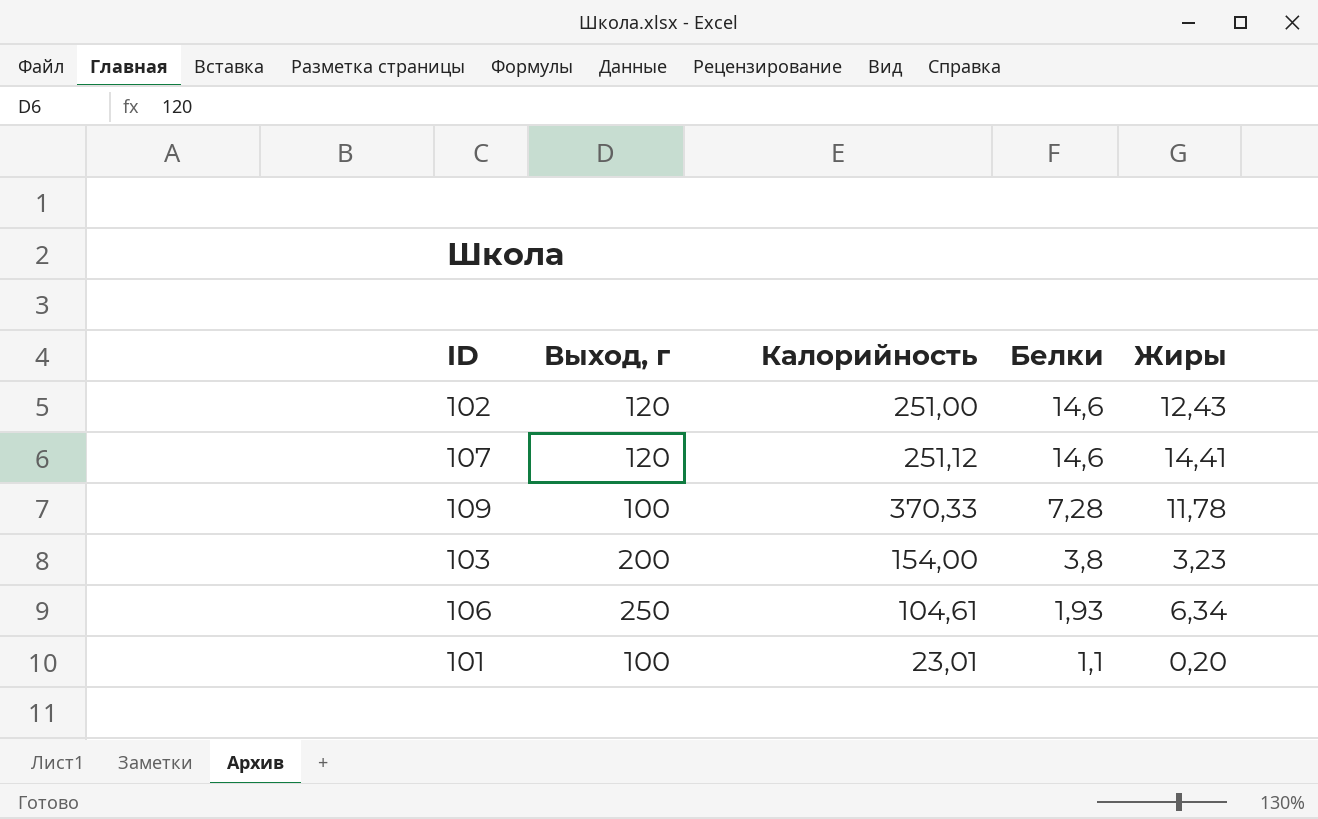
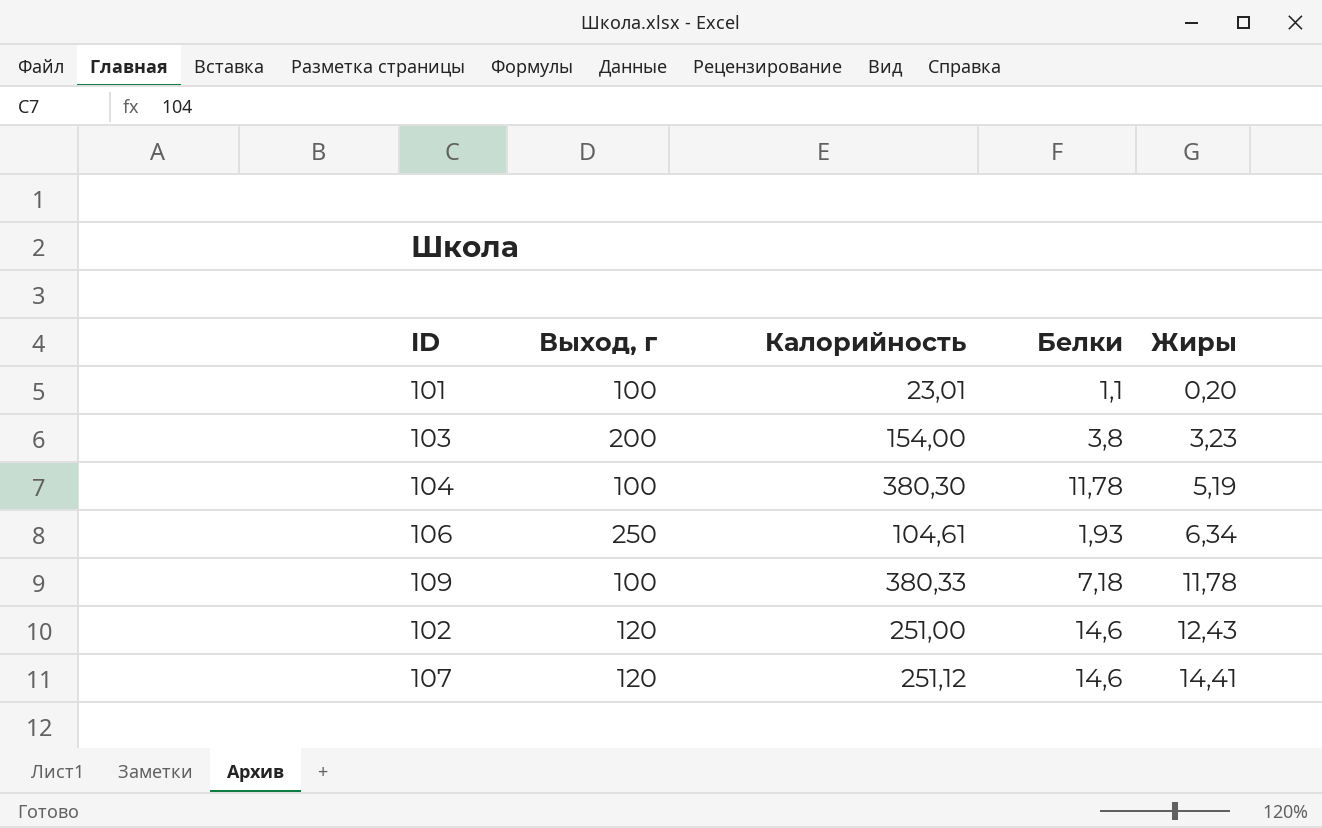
row order: Белки descending -> Жиры ascending
row 104: none -> 100 | 380,30 | 11,78 | 5,19
109 | Калорийность: 370,33 -> 380,33
109 | Белки: 7,28 -> 7,18

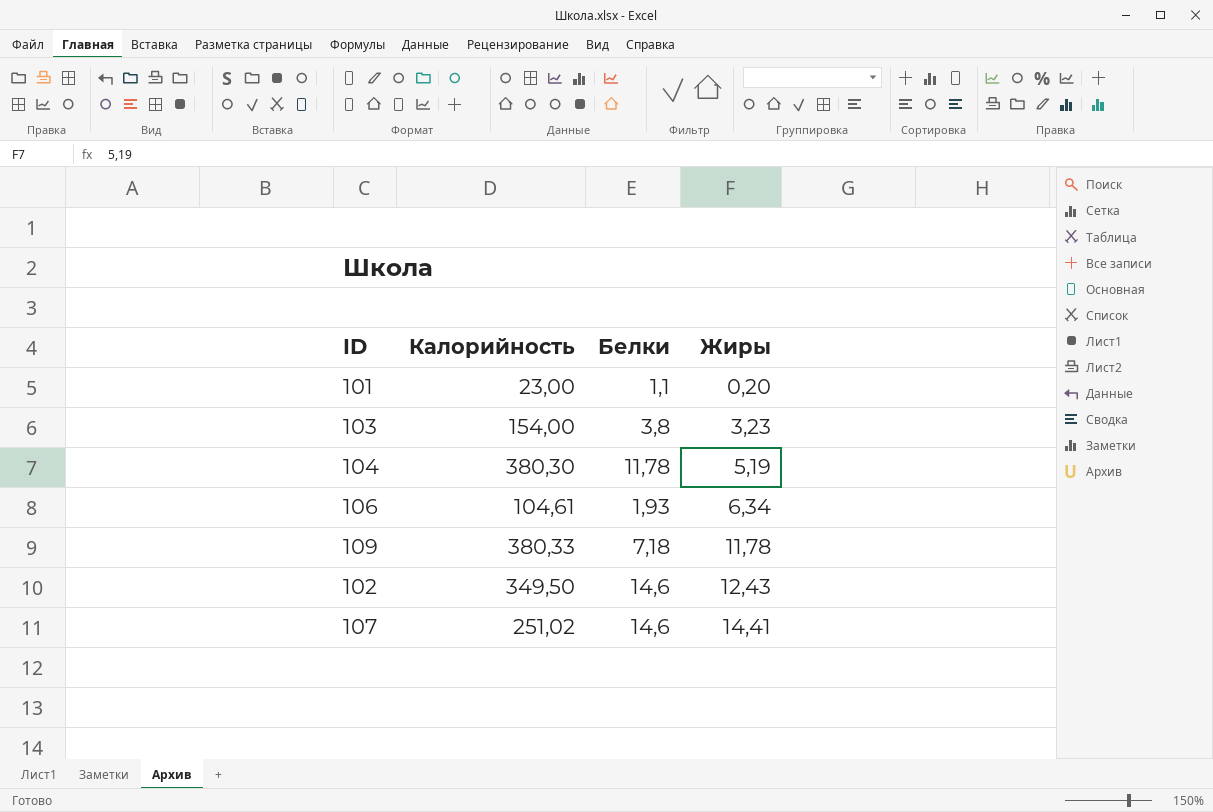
column Выход, г | position: 2 -> none
101 | Калорийность: 23,01 -> 23,00
102 | Калорийность: 251,00 -> 349,50
107 | Калорийность: 251,12 -> 251,02

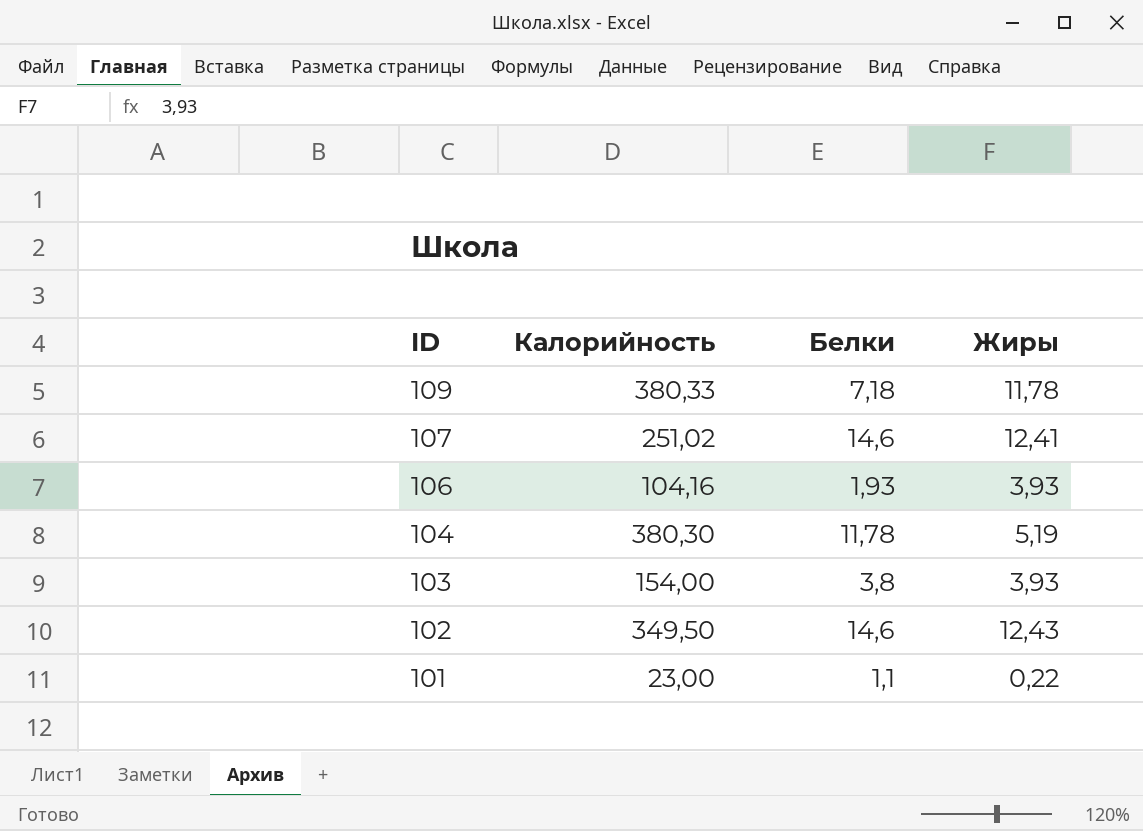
row order: Жиры ascending -> ID descending
107 | Жиры: 14,41 -> 12,41
106 | Калорийность: 104,61 -> 104,16
106 | Жиры: 6,34 -> 3,93
103 | Жиры: 3,23 -> 3,93
101 | Жиры: 0,20 -> 0,22

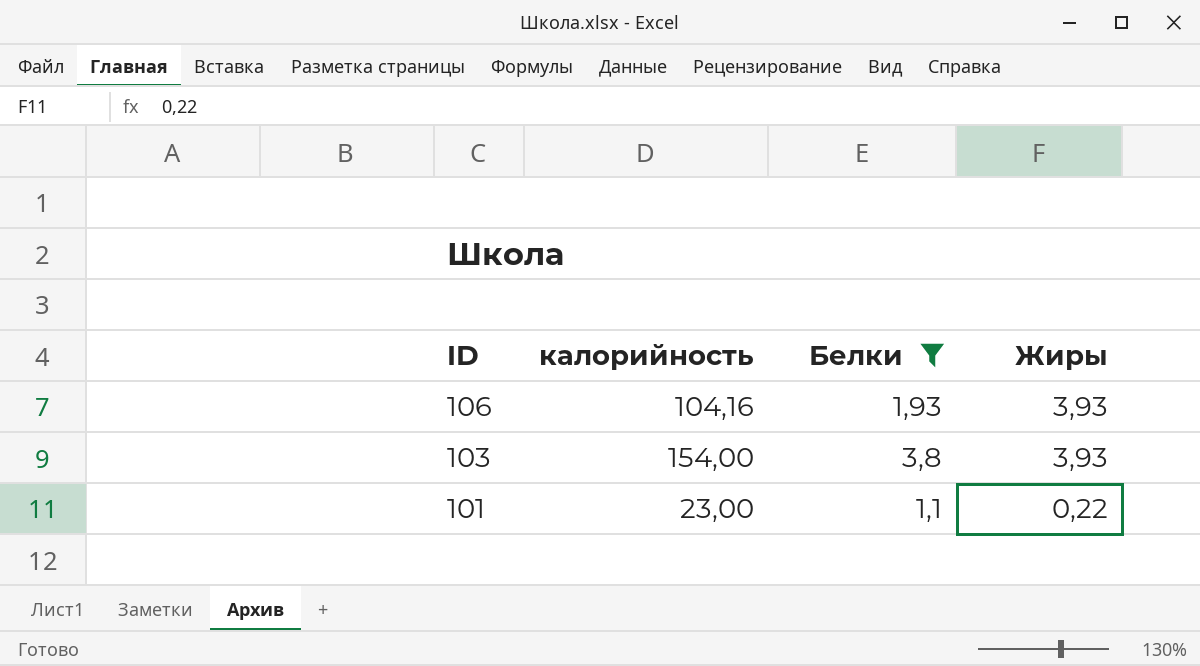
filter: none -> Белки <= 3,8
column name: Калорийность -> калорийность

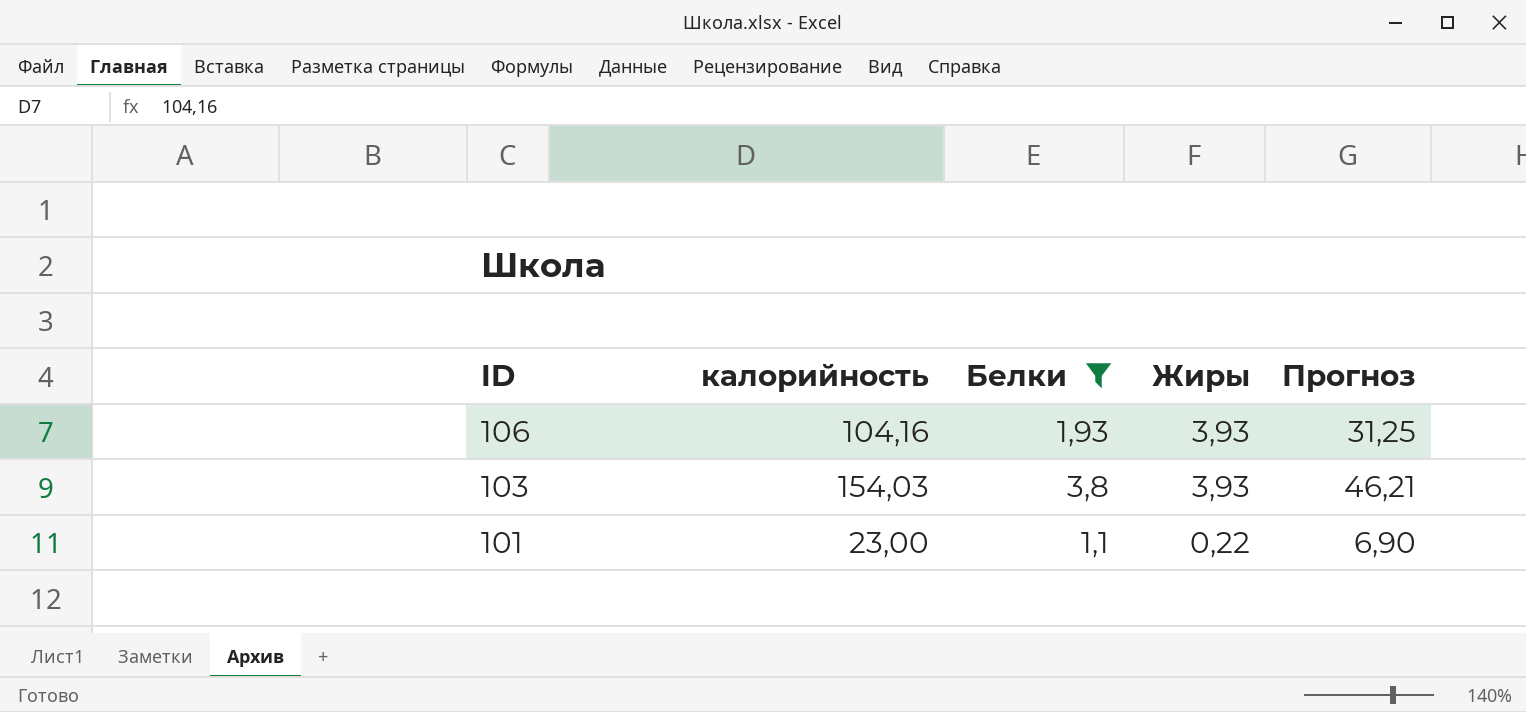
column Прогноз | formula: none -> [калорийность] * 0,3
103 | калорийность: 154,00 -> 154,03

